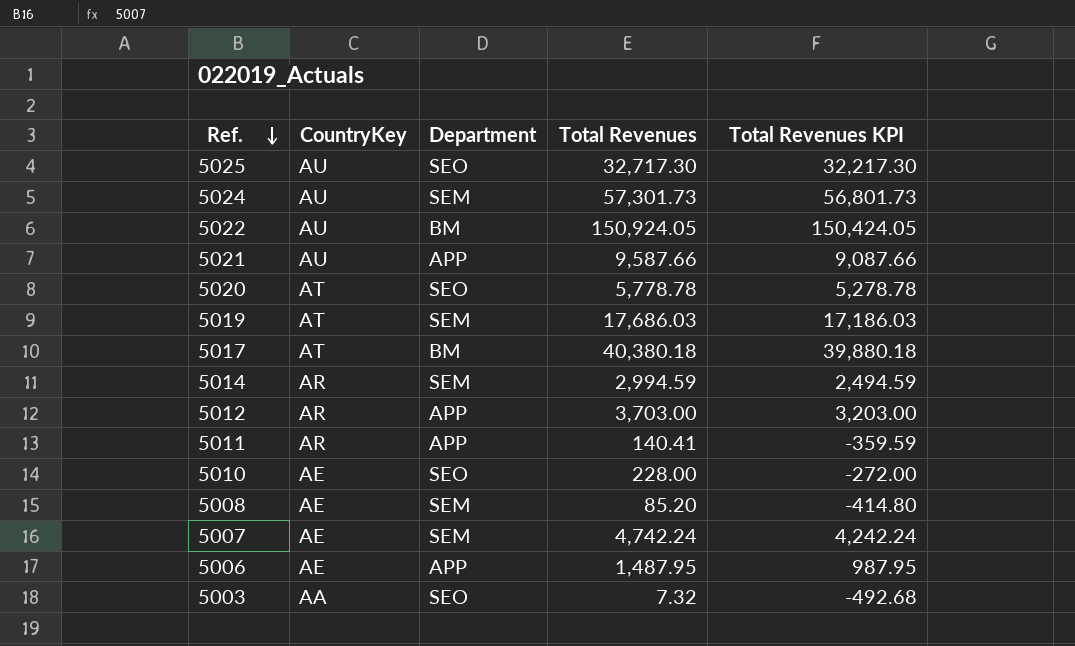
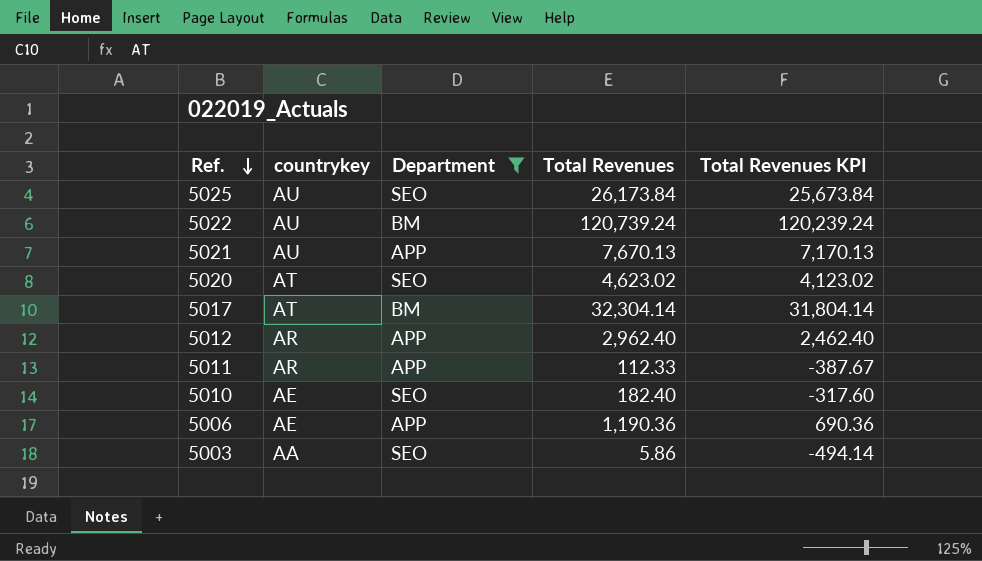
filter: none -> Department != SEM
column name: CountryKey -> countrykey
5025 | Total Revenues: 32,717.30 -> 26,173.84
5025 | Total Revenues KPI: 32,217.30 -> 25,673.84
5022 | Total Revenues: 150,924.05 -> 120,739.24
5022 | Total Revenues KPI: 150,424.05 -> 120,239.24
5021 | Total Revenues: 9,587.66 -> 7,670.13
5021 | Total Revenues KPI: 9,087.66 -> 7,170.13
5020 | Total Revenues: 5,778.78 -> 4,623.02
5020 | Total Revenues KPI: 5,278.78 -> 4,123.02
5017 | Total Revenues: 40,380.18 -> 32,304.14
5017 | Total Revenues KPI: 39,880.18 -> 31,804.14
5012 | Total Revenues: 3,703.00 -> 2,962.40
5012 | Total Revenues KPI: 3,203.00 -> 2,462.40
5011 | Total Revenues: 140.41 -> 112.33
5011 | Total Revenues KPI: -359.59 -> -387.67
5010 | Total Revenues: 228.00 -> 182.40
5010 | Total Revenues KPI: -272.00 -> -317.60
5006 | Total Revenues: 1,487.95 -> 1,190.36
5006 | Total Revenues KPI: 987.95 -> 690.36
5003 | Total Revenues: 7.32 -> 5.86
5003 | Total Revenues KPI: -492.68 -> -494.14

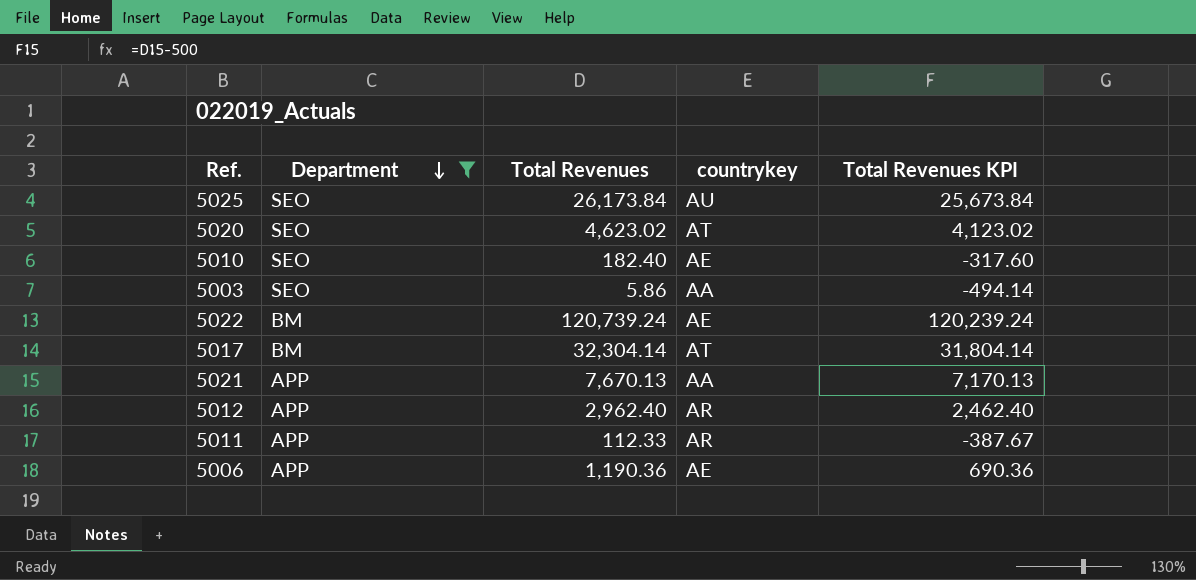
row order: Ref. descending -> Department descending
column countrykey | position: 2 -> 4
5022 | countrykey: AU -> AE
5021 | countrykey: AU -> AA

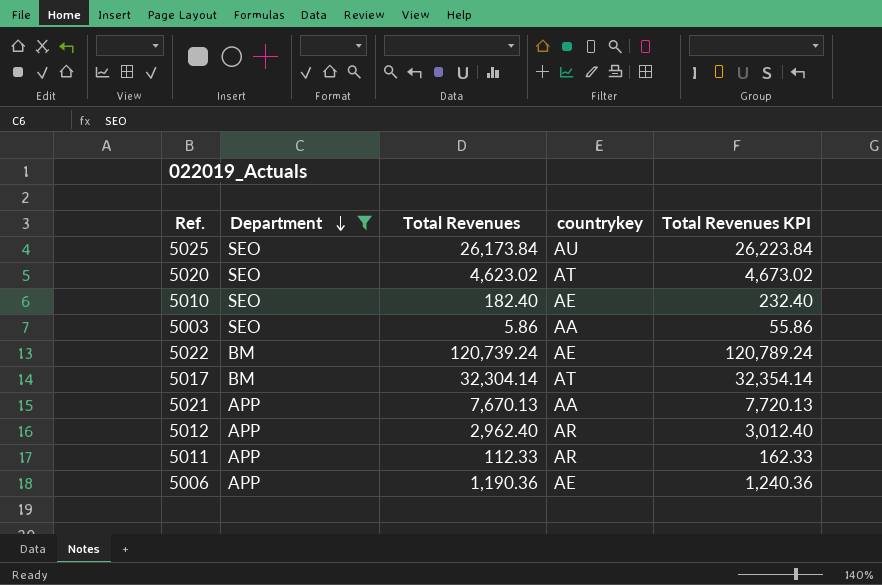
column Total Revenues KPI | formula: [Total Revenues] - 500 -> [Total Revenues] + 50

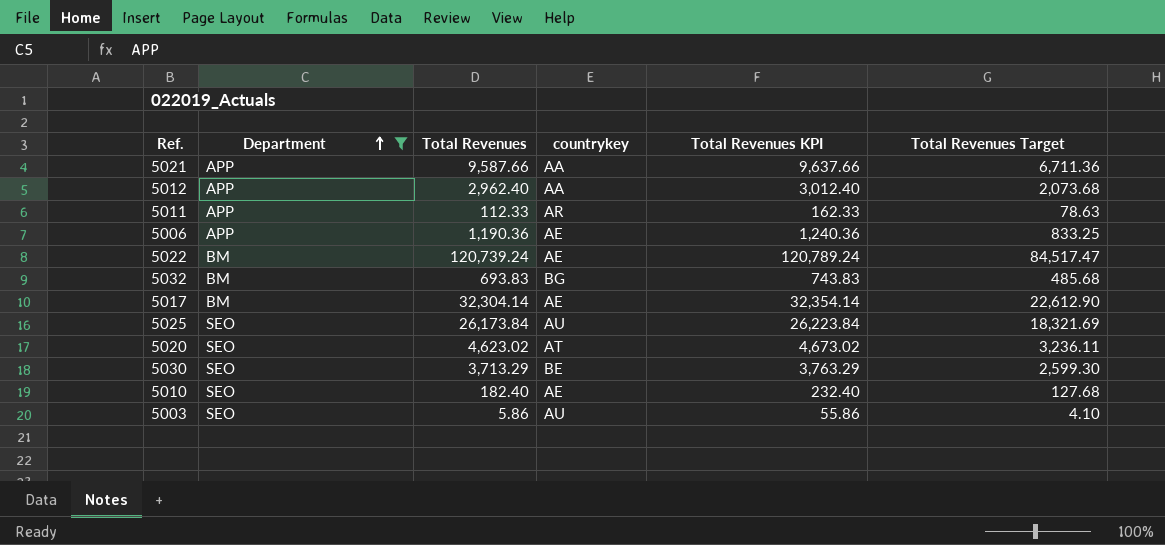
row order: Department descending -> Department ascending
column Total Revenues Target | formula: none -> [Total Revenues] * 0.7
5021 | Total Revenues: 7,670.13 -> 9,587.66
5021 | Total Revenues KPI: 7,720.13 -> 9,637.66
5012 | countrykey: AR -> AA
row 5032: none -> BM | 693.83 | BG | 743.83 | 485.68
5017 | countrykey: AT -> AE
row 5030: none -> SEO | 3,713.29 | BE | 3,763.29 | 2,599.30
5003 | countrykey: AA -> AU

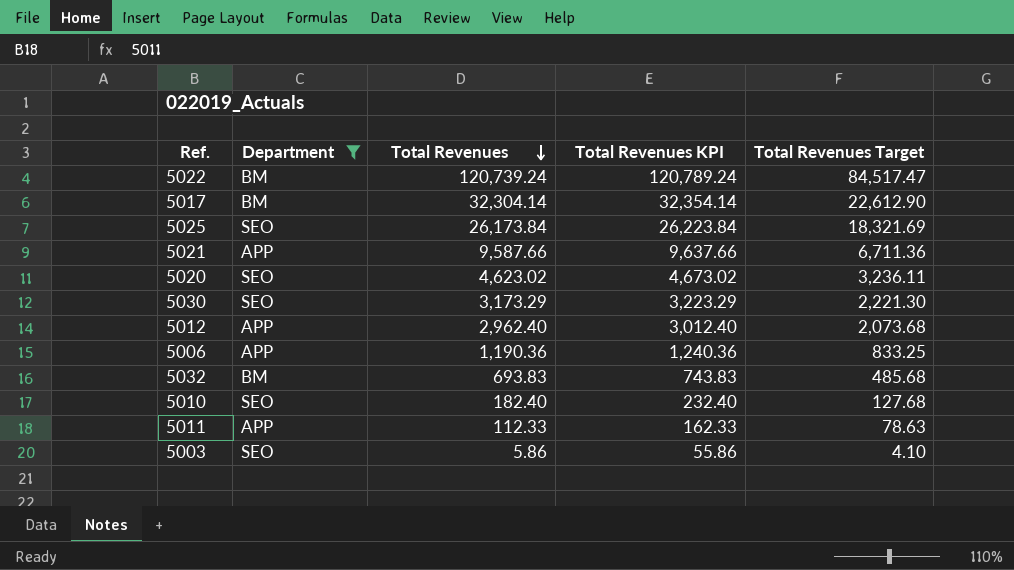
row order: Department ascending -> Total Revenues descending
column countrykey | position: 4 -> none
5030 | Total Revenues: 3,713.29 -> 3,173.29
5030 | Total Revenues KPI: 3,763.29 -> 3,223.29
5030 | Total Revenues Target: 2,599.30 -> 2,221.30

